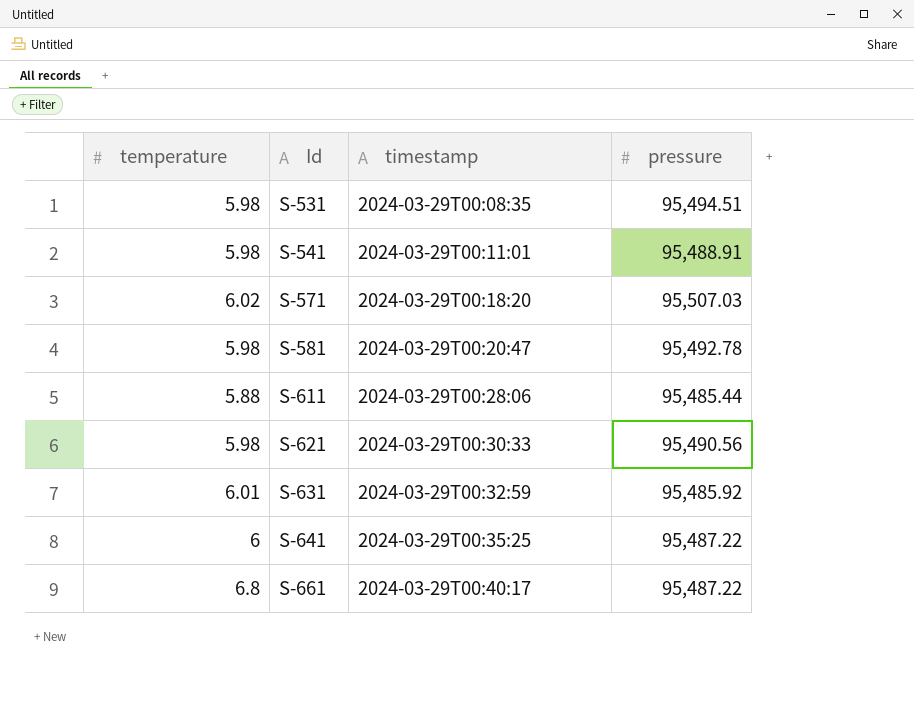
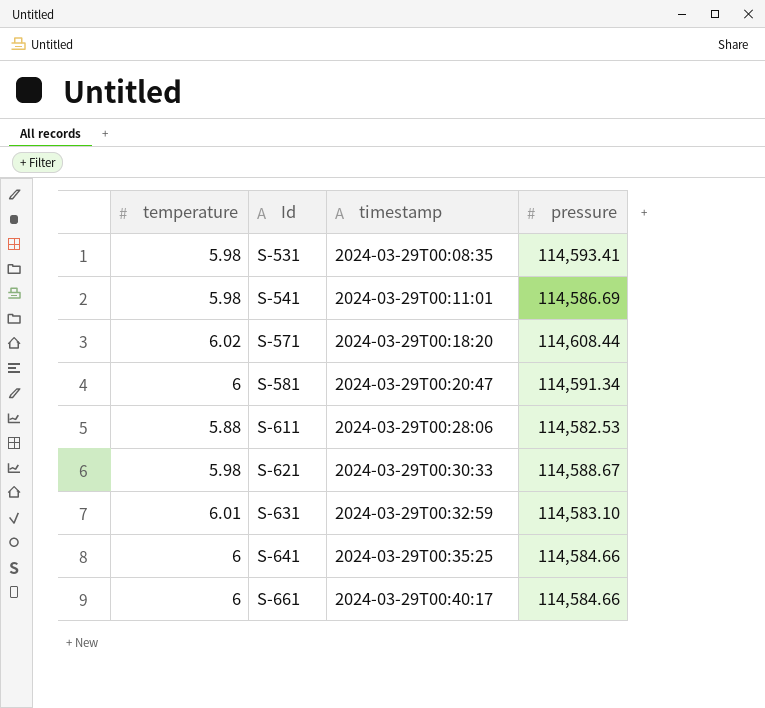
S-531 | pressure: 95,494.51 -> 114,593.41
S-541 | pressure: 95,488.91 -> 114,586.69
S-571 | pressure: 95,507.03 -> 114,608.44
S-581 | temperature: 5.98 -> 6
S-581 | pressure: 95,492.78 -> 114,591.34
S-611 | pressure: 95,485.44 -> 114,582.53
S-621 | pressure: 95,490.56 -> 114,588.67
S-631 | pressure: 95,485.92 -> 114,583.10
S-641 | pressure: 95,487.22 -> 114,584.66
S-661 | temperature: 6.8 -> 6
S-661 | pressure: 95,487.22 -> 114,584.66

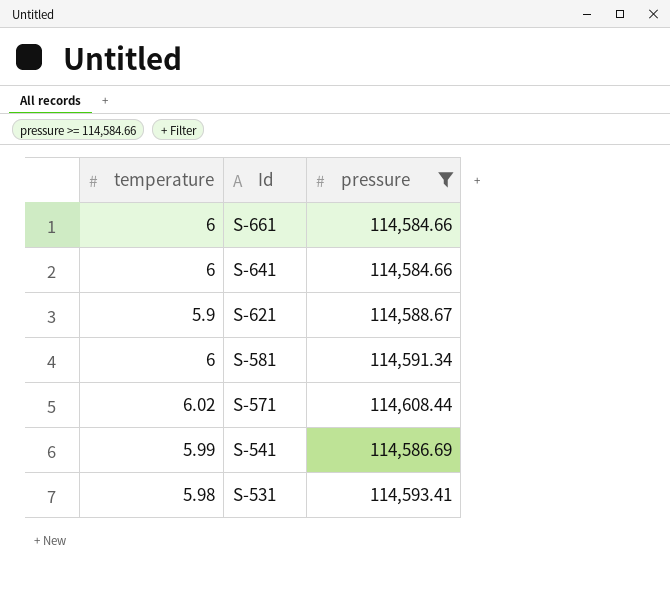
filter: none -> pressure >= 114,584.66
row order: Id ascending -> Id descending
column timestamp | position: 3 -> none
S-621 | temperature: 5.98 -> 5.9
S-541 | temperature: 5.98 -> 5.99

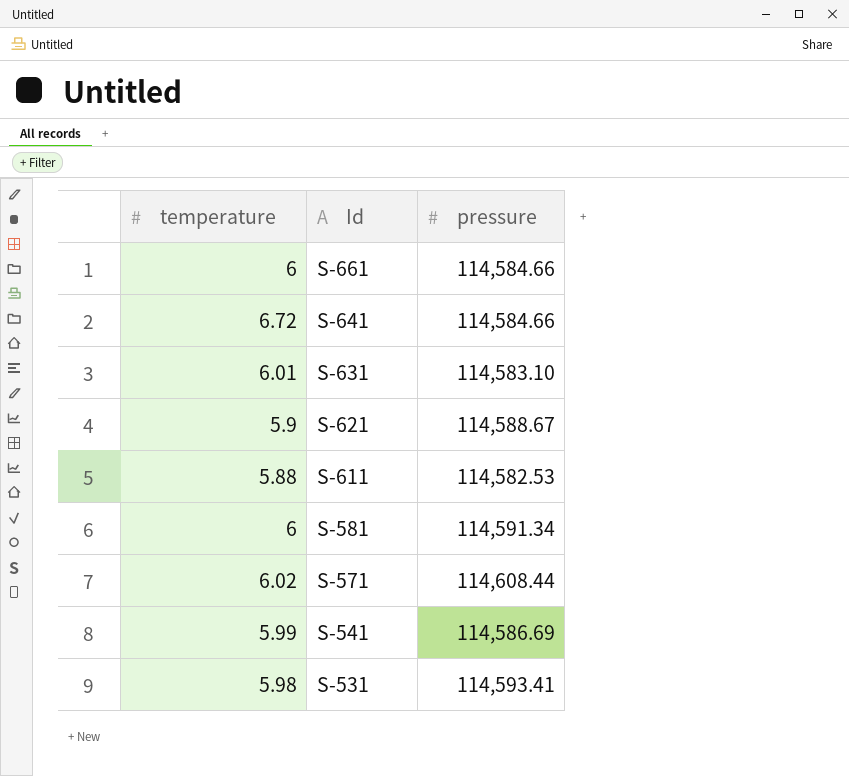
filter: pressure >= 114,584.66 -> none
S-641 | temperature: 6 -> 6.72

